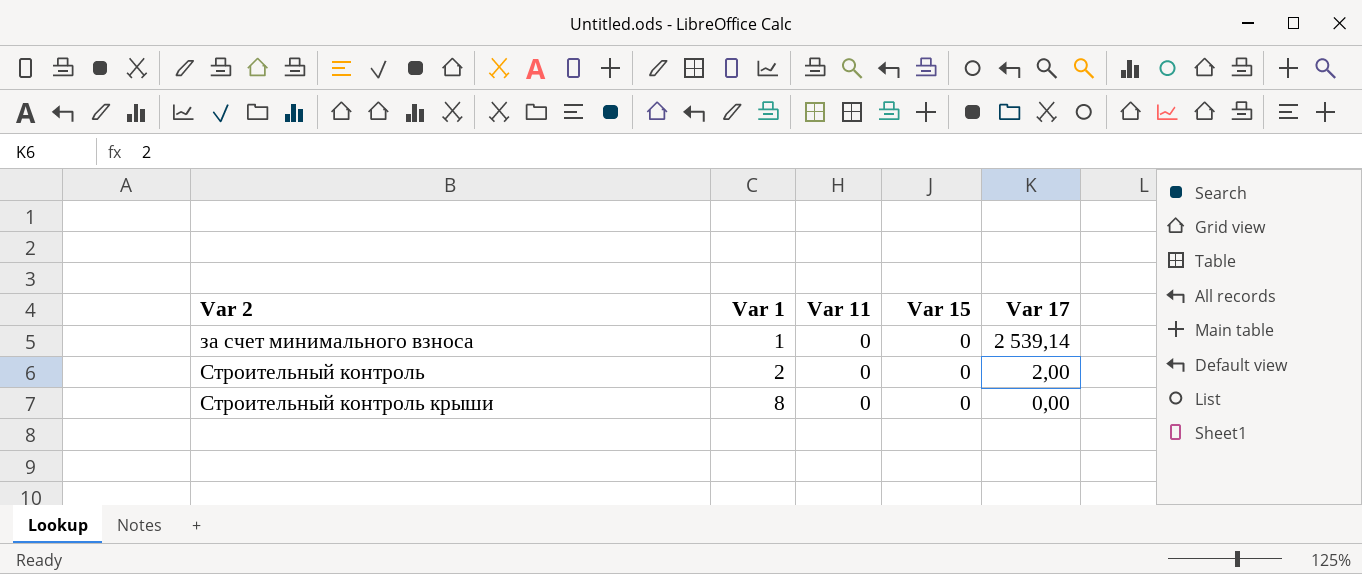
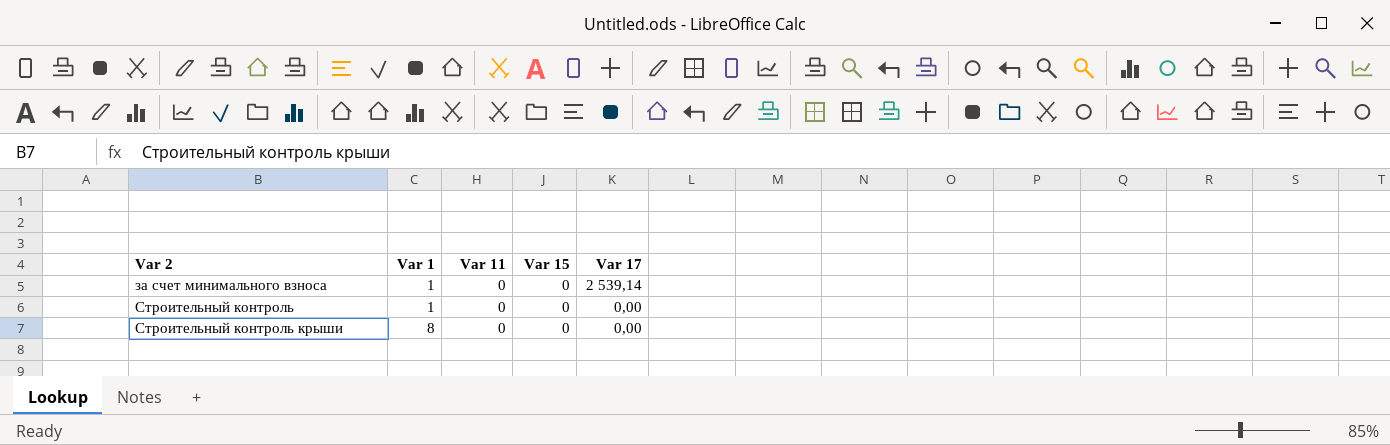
Строительный контроль | Var 1: 2 -> 1
Строительный контроль | Var 17: 2,00 -> 0,00

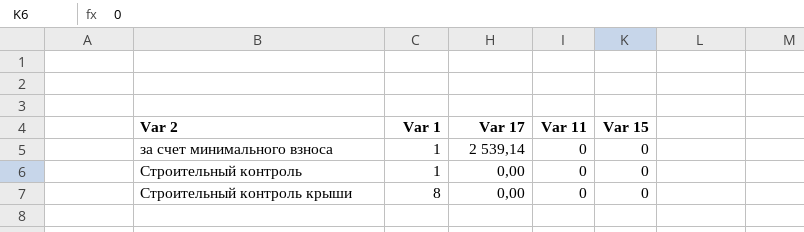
column Var 17 | position: 5 -> 3

